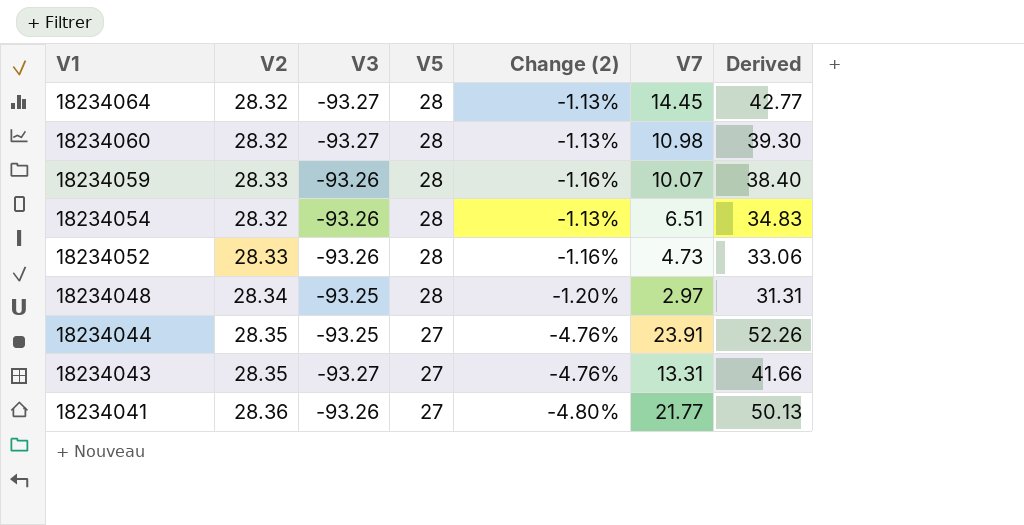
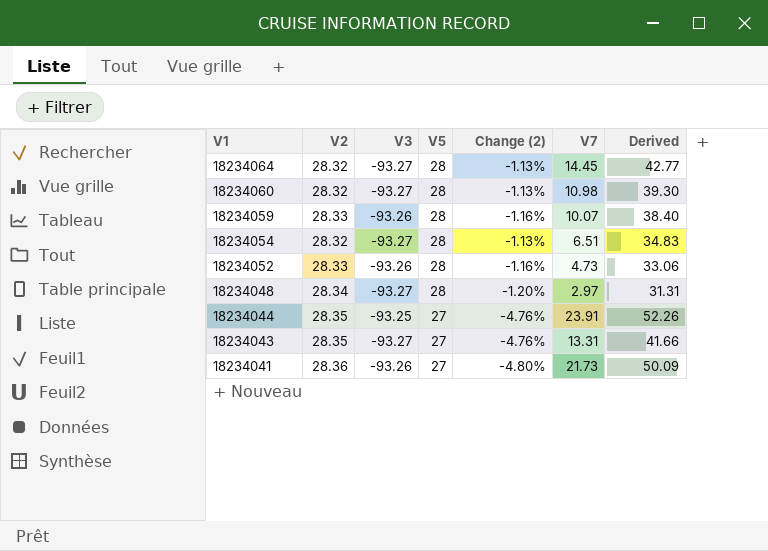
18234054 | V3: -93.26 -> -93.27
18234048 | V3: -93.25 -> -93.27
18234041 | V7: 21.77 -> 21.73
18234041 | Derived: 50.13 -> 50.09

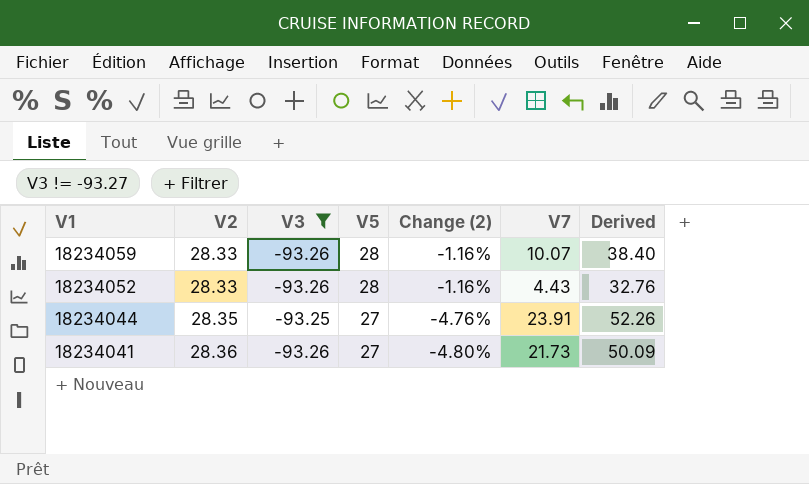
filter: none -> V3 != -93.27
18234052 | V7: 4.73 -> 4.43
18234052 | Derived: 33.06 -> 32.76

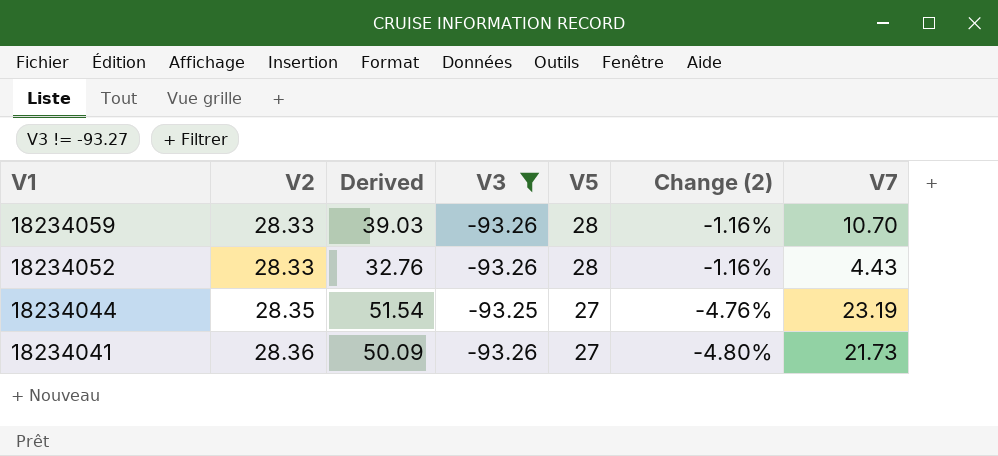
column Derived | position: 7 -> 3
18234059 | Derived: 38.40 -> 39.03
18234059 | V7: 10.07 -> 10.70
18234044 | Derived: 52.26 -> 51.54
18234044 | V7: 23.91 -> 23.19

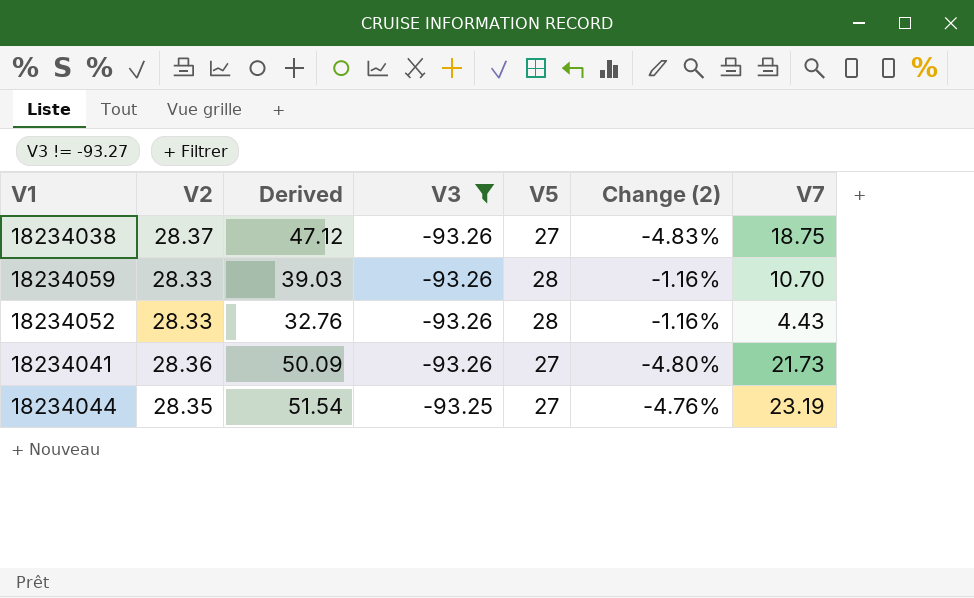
row order: V1 descending -> V3 ascending
row 18234038: none -> 28.37 | 47.12 | -93.26 | 27 | -4.83% | 18.75

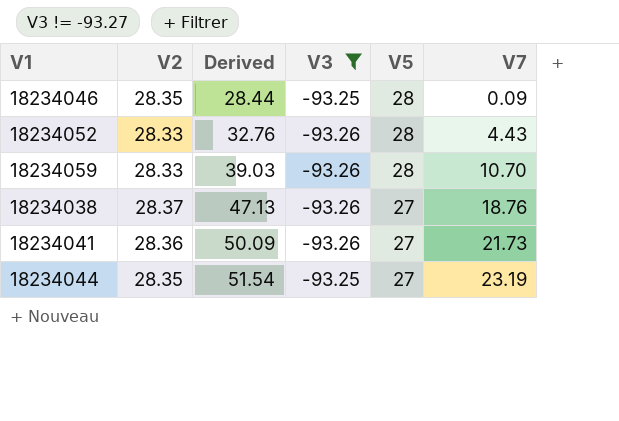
row order: V3 ascending -> Derived ascending
column Change (2) | formula: ([V5] - [V2]) / [V2] -> none
row 18234046: none -> 28.35 | 28.44 | -93.25 | 28 | 0.09
18234038 | Derived: 47.12 -> 47.13
18234038 | V7: 18.75 -> 18.76

